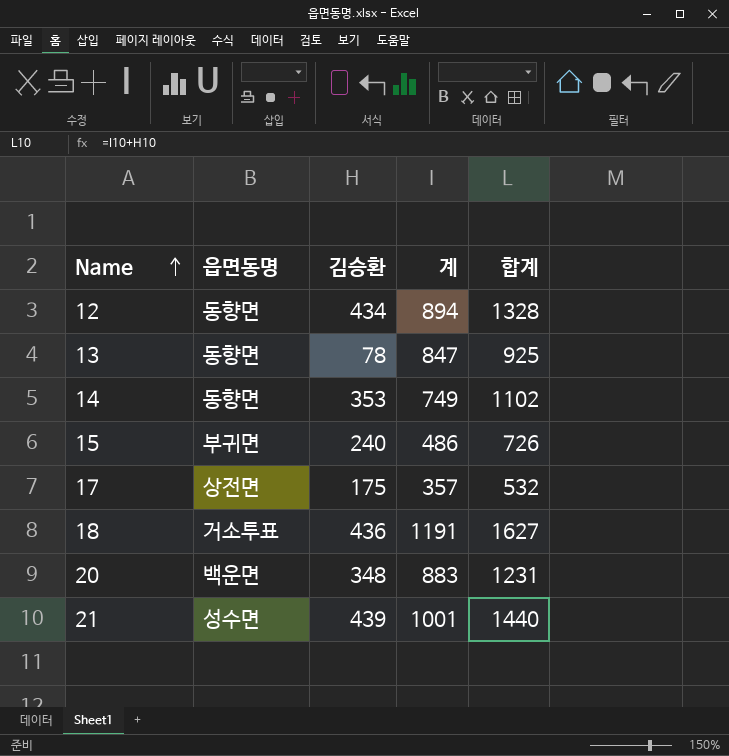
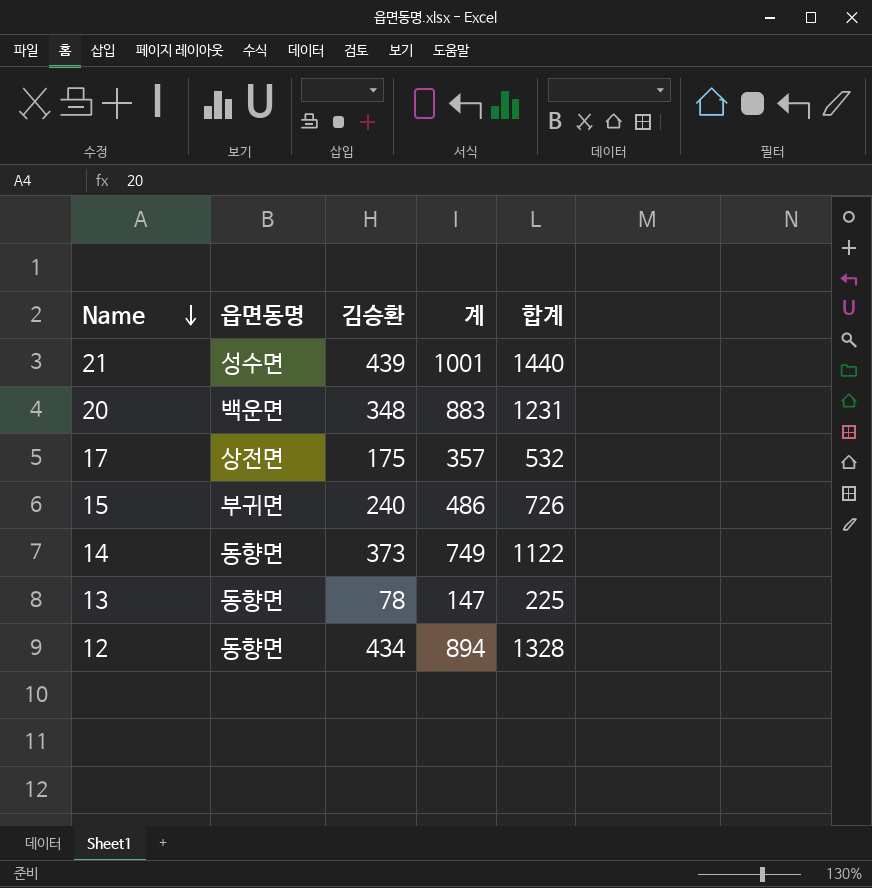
row order: Name ascending -> Name descending
row 18: 거소투표 | 436 | 1191 | 1627 -> none
14 | 김승환: 353 -> 373
14 | 합계: 1102 -> 1122
13 | 계: 847 -> 147
13 | 합계: 925 -> 225

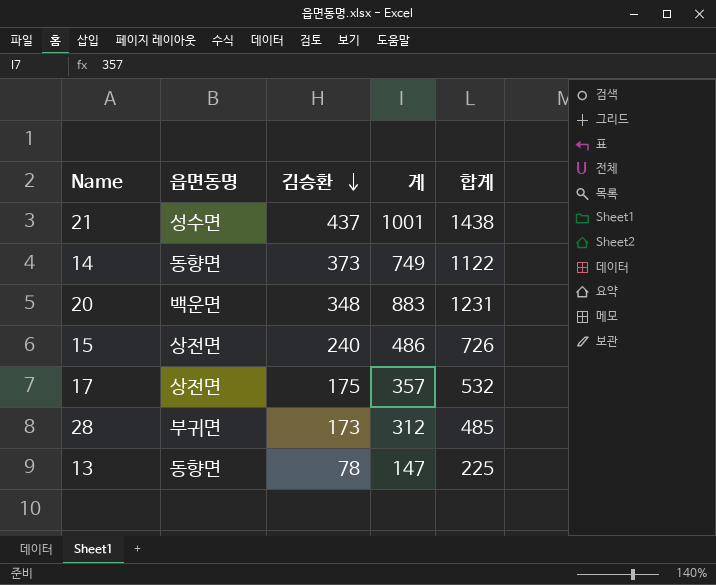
row order: Name descending -> 김승환 descending
row 12: 동향면 | 434 | 894 | 1328 -> none
21 | 김승환: 439 -> 437
21 | 합계: 1440 -> 1438
15 | 읍면동명: 부귀면 -> 상전면
row 28: none -> 부귀면 | 173 | 312 | 485

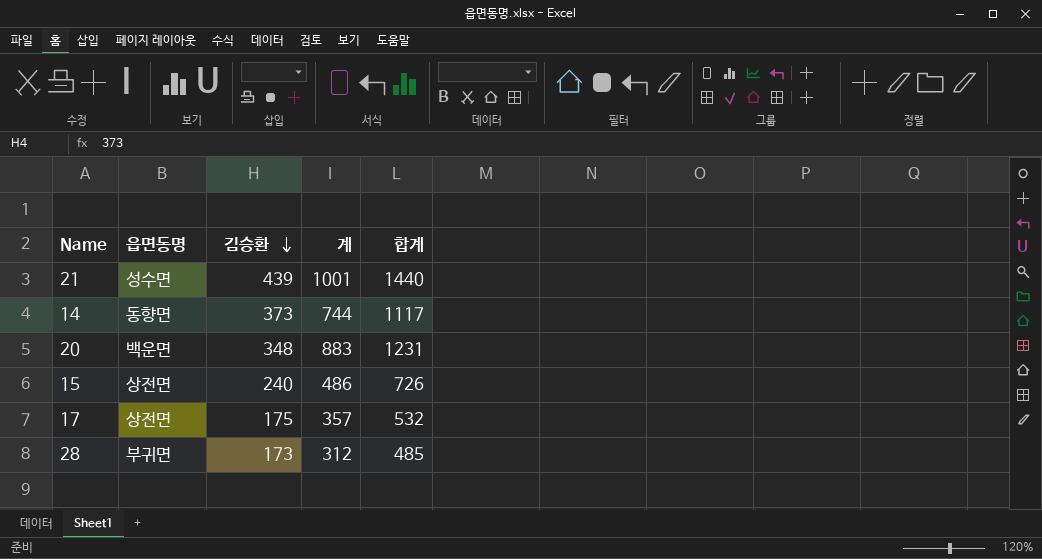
row 13: 동향면 | 78 | 147 | 225 -> none
21 | 김승환: 437 -> 439
21 | 합계: 1438 -> 1440
14 | 계: 749 -> 744
14 | 합계: 1122 -> 1117

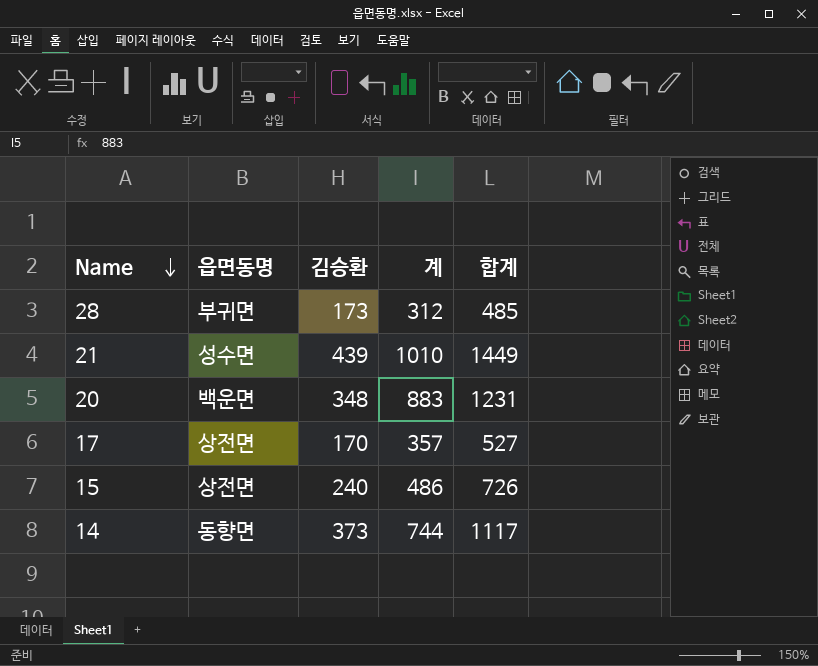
row order: 김승환 descending -> Name descending
21 | 계: 1001 -> 1010
21 | 합계: 1440 -> 1449
17 | 김승환: 175 -> 170
17 | 합계: 532 -> 527

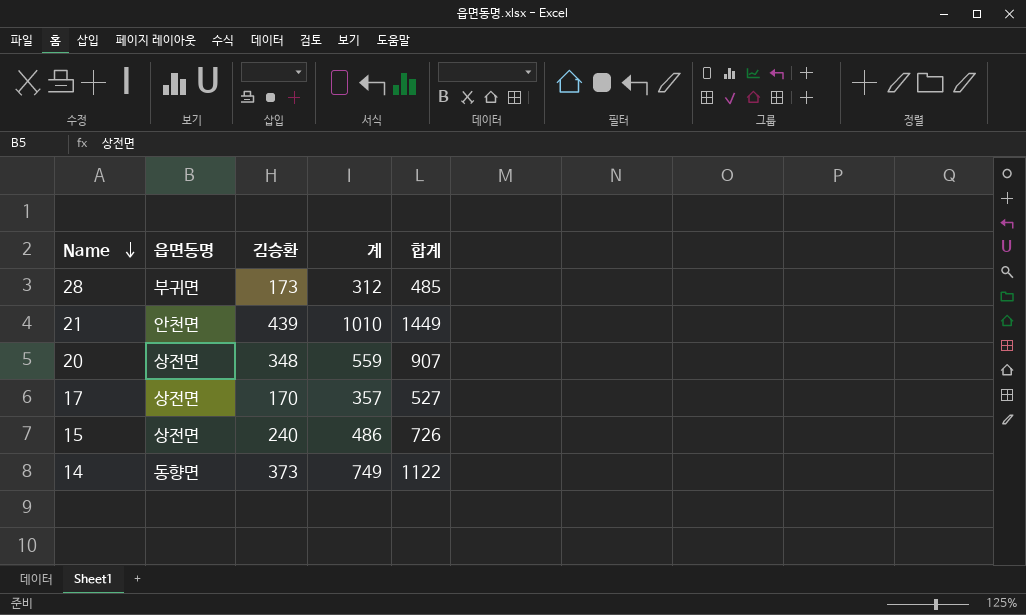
21 | 읍면동명: 성수면 -> 안천면
20 | 읍면동명: 백운면 -> 상전면
20 | 계: 883 -> 559
20 | 합계: 1231 -> 907
14 | 계: 744 -> 749
14 | 합계: 1117 -> 1122

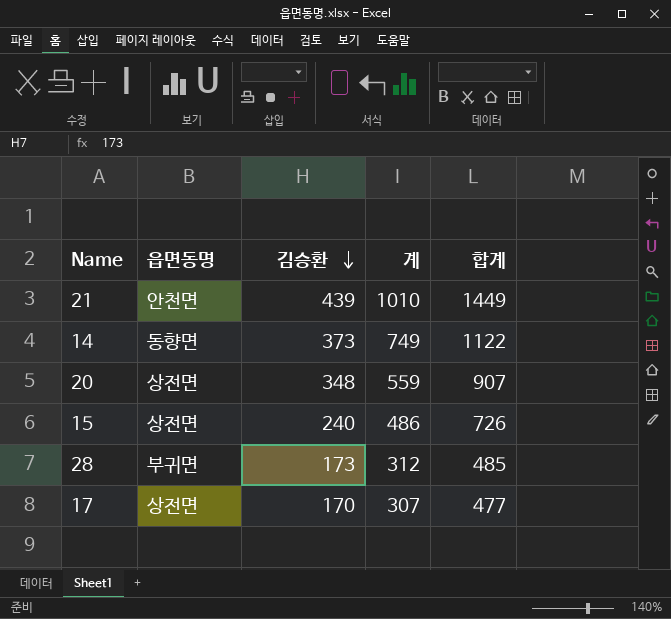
row order: Name descending -> 김승환 descending
17 | 계: 357 -> 307
17 | 합계: 527 -> 477

